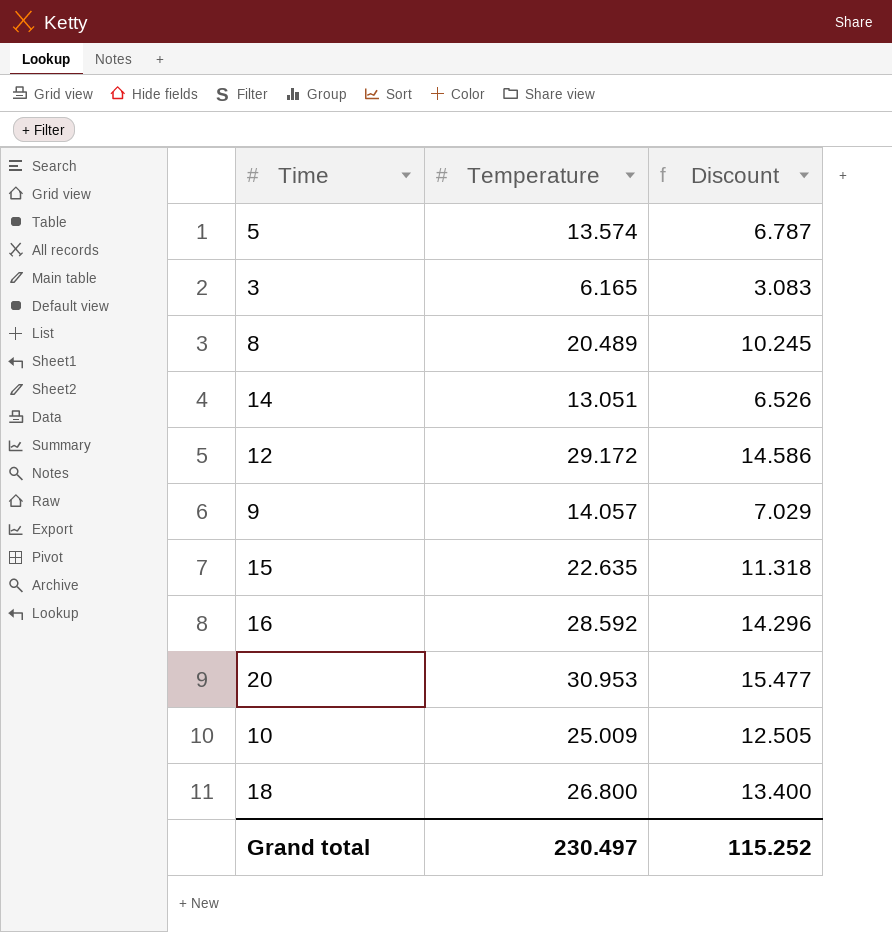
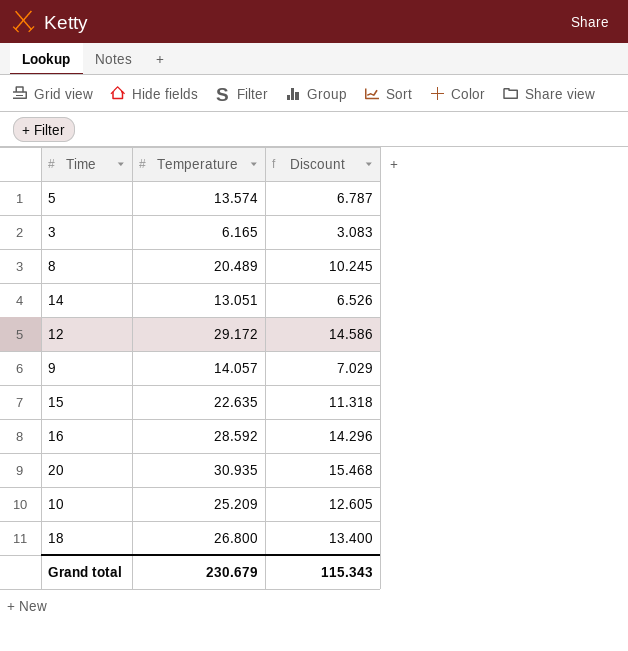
20 | Temperature: 30.953 -> 30.935
20 | Discount: 15.477 -> 15.468
10 | Temperature: 25.009 -> 25.209
10 | Discount: 12.505 -> 12.605
Grand total | Temperature: 230.497 -> 230.679
Grand total | Discount: 115.252 -> 115.343

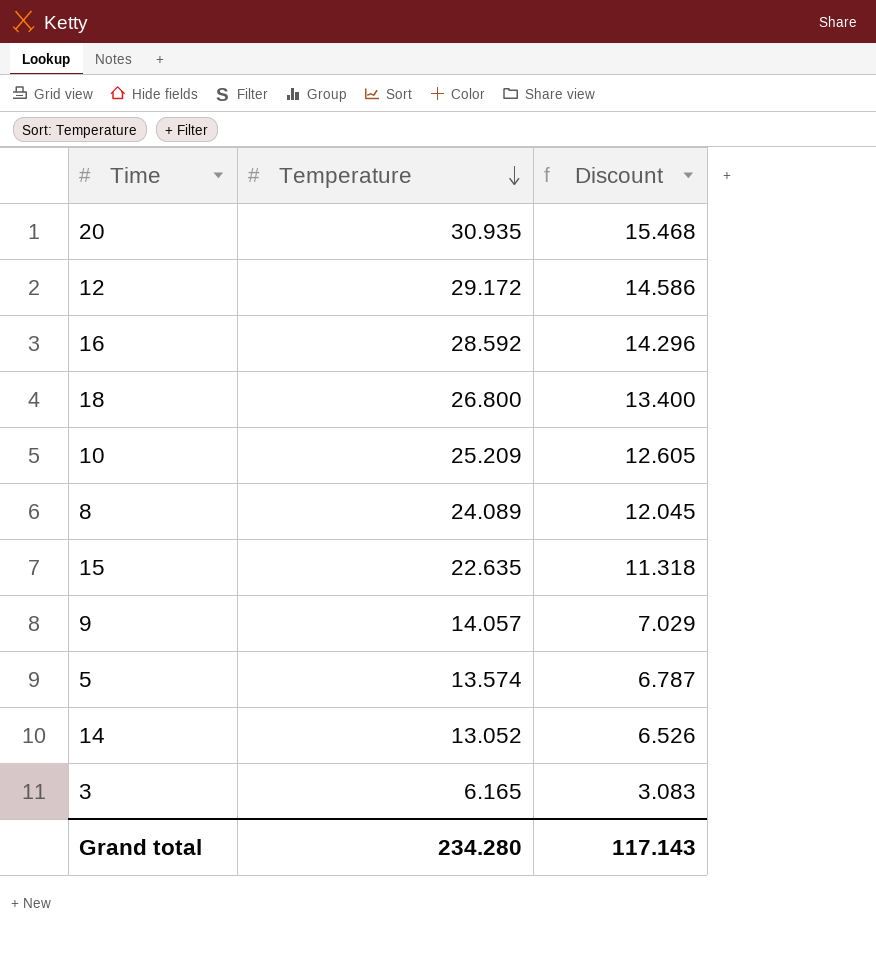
row order: none -> Temperature descending
8 | Temperature: 20.489 -> 24.089
8 | Discount: 10.245 -> 12.045
14 | Temperature: 13.051 -> 13.052
Grand total | Temperature: 230.679 -> 234.280
Grand total | Discount: 115.343 -> 117.143

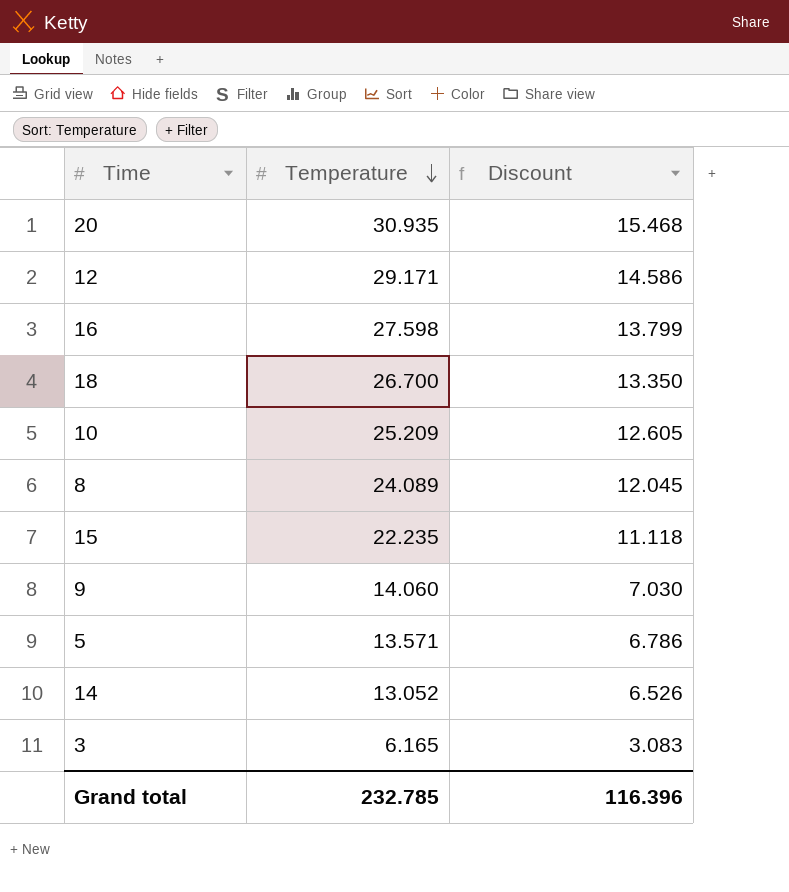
12 | Temperature: 29.172 -> 29.171
16 | Temperature: 28.592 -> 27.598
16 | Discount: 14.296 -> 13.799
18 | Temperature: 26.800 -> 26.700
18 | Discount: 13.400 -> 13.350
15 | Temperature: 22.635 -> 22.235
15 | Discount: 11.318 -> 11.118
9 | Temperature: 14.057 -> 14.060
9 | Discount: 7.029 -> 7.030
5 | Temperature: 13.574 -> 13.571
5 | Discount: 6.787 -> 6.786
Grand total | Temperature: 234.280 -> 232.785
Grand total | Discount: 117.143 -> 116.396

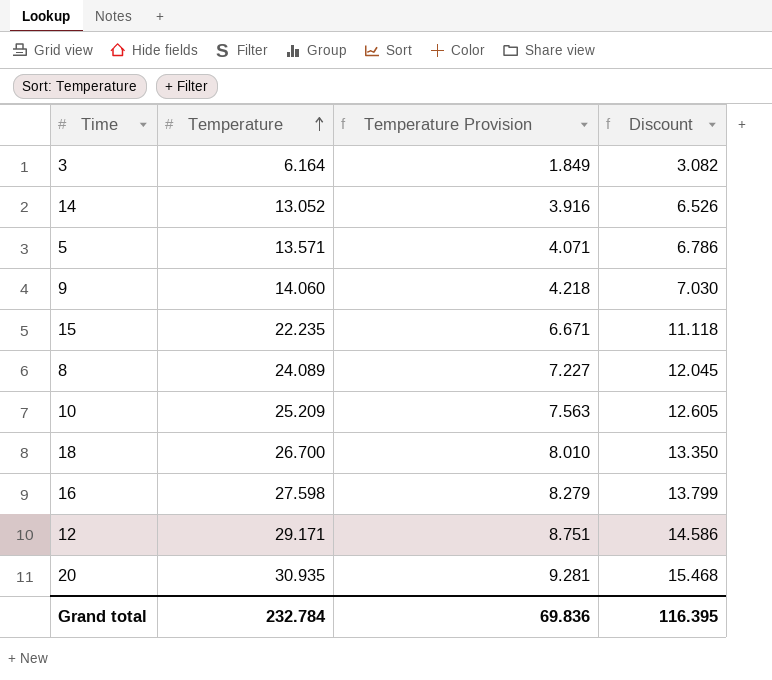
row order: Temperature descending -> Temperature ascending
column Temperature Provision | formula: none -> [Temperature] * 0.3
3 | Temperature: 6.165 -> 6.164
3 | Discount: 3.083 -> 3.082
Grand total | Temperature: 232.785 -> 232.784
Grand total | Discount: 116.396 -> 116.395

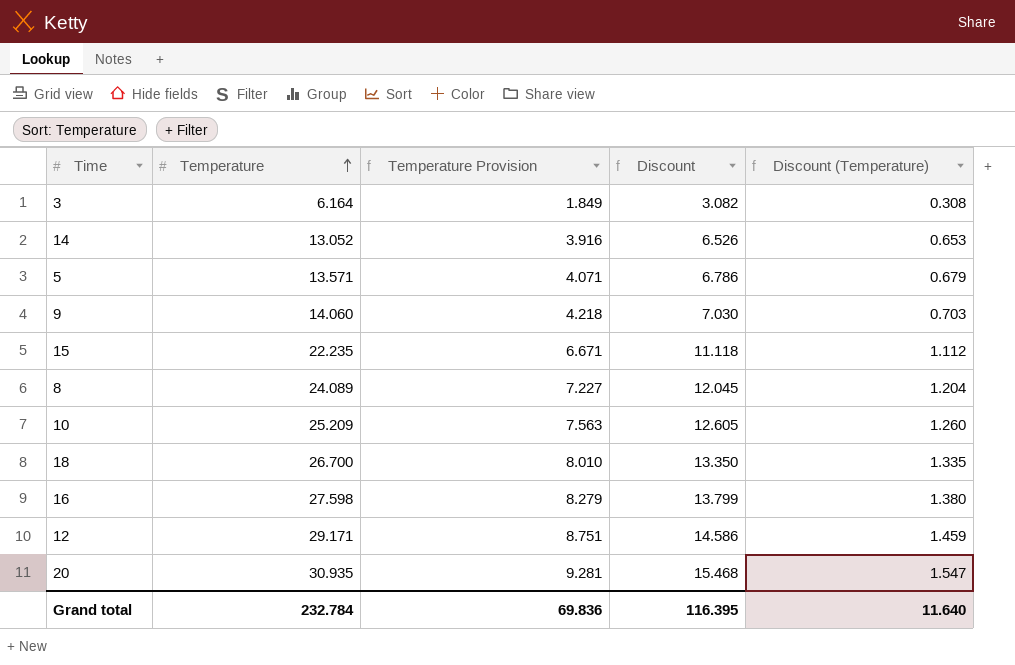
column Discount (Temperature) | formula: none -> [Temperature] * 0.05

